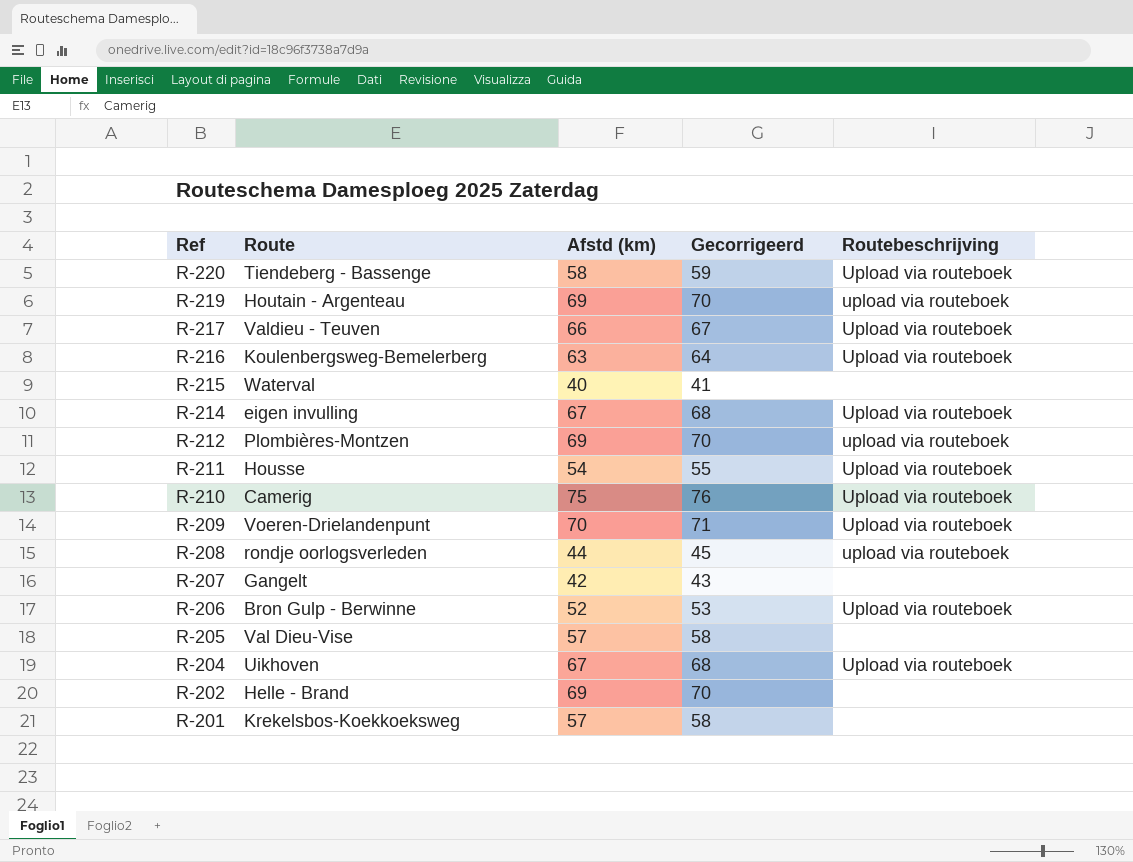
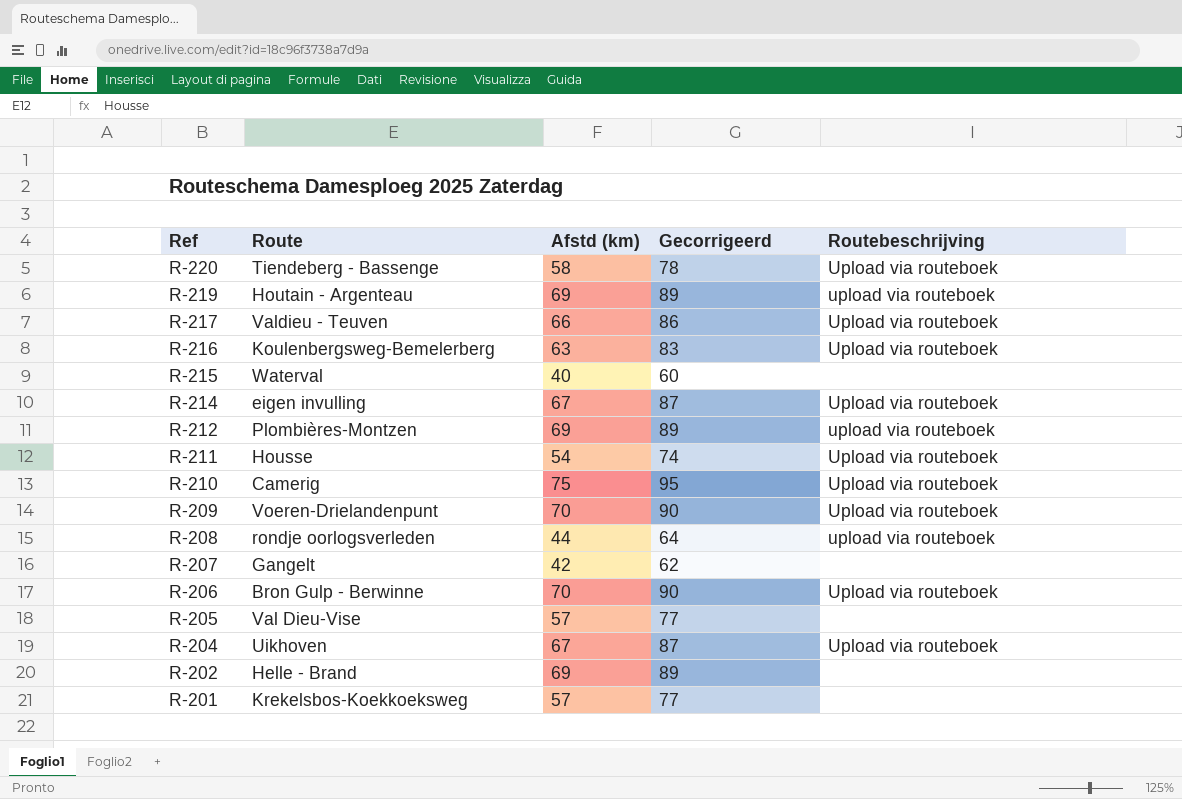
column Gecorrigeerd | formula: [Afstd (km)] + 1 -> [Afstd (km)] + 20
R-206 | Afstd (km): 52 -> 70

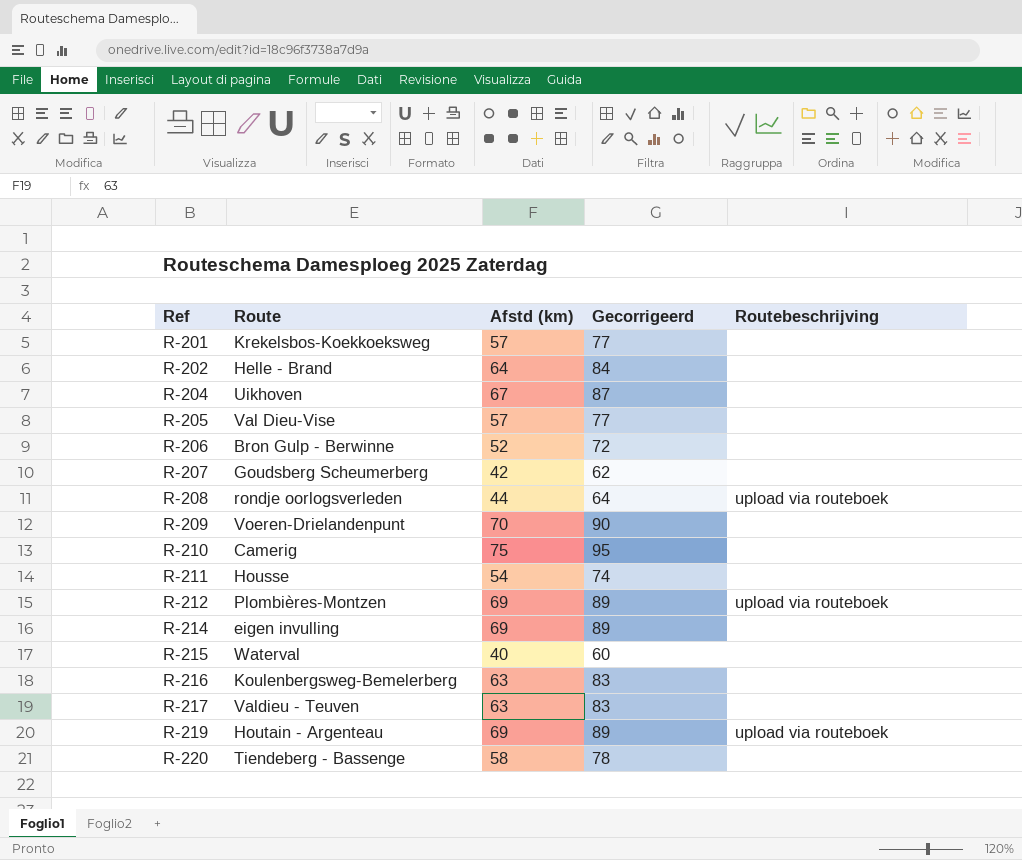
row order: Ref descending -> Ref ascending
R-202 | Afstd (km): 69 -> 64
R-202 | Gecorrigeerd: 89 -> 84
R-204 | Routebeschrijving: Upload via routeboek -> none
R-206 | Afstd (km): 70 -> 52
R-206 | Gecorrigeerd: 90 -> 72
R-206 | Routebeschrijving: Upload via routeboek -> none
R-207 | Route: Gangelt -> Goudsberg Scheumerberg
R-209 | Routebeschrijving: Upload via routeboek -> none
R-210 | Routebeschrijving: Upload via routeboek -> none
R-211 | Routebeschrijving: Upload via routeboek -> none
R-214 | Afstd (km): 67 -> 69
R-214 | Gecorrigeerd: 87 -> 89
R-214 | Routebeschrijving: Upload via routeboek -> none
R-216 | Routebeschrijving: Upload via routeboek -> none
R-217 | Afstd (km): 66 -> 63
R-217 | Gecorrigeerd: 86 -> 83
R-217 | Routebeschrijving: Upload via routeboek -> none
R-220 | Routebeschrijving: Upload via routeboek -> none

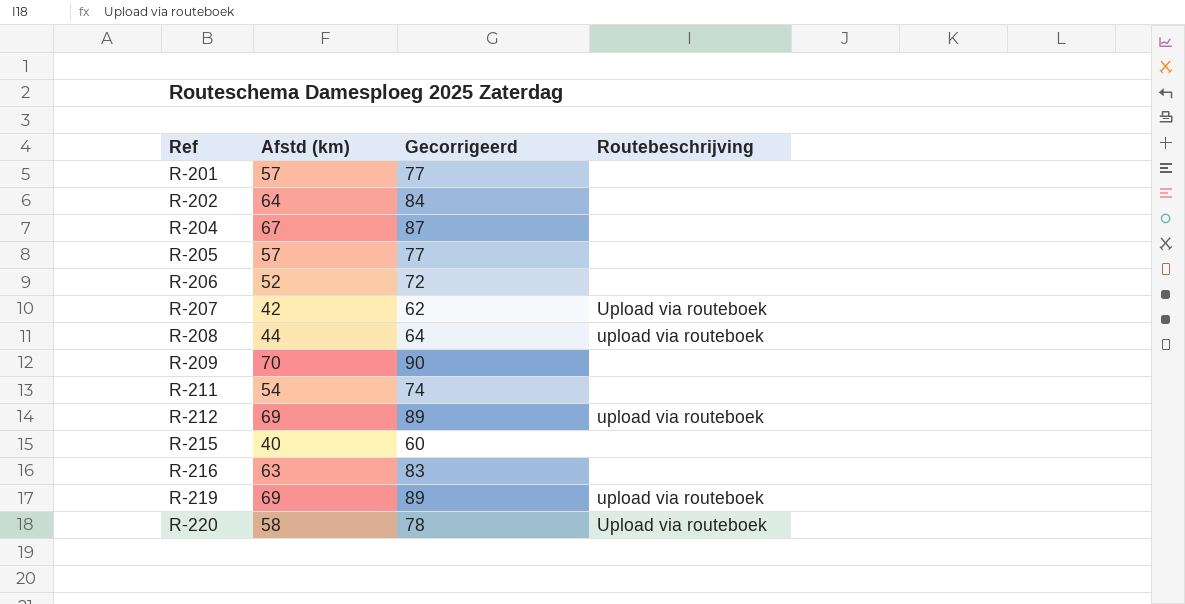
column Route | position: 2 -> none
row R-210: Camerig | 75 | 95 | none -> none
row R-214: eigen invulling | 69 | 89 | none -> none
row R-217: Valdieu - Teuven | 63 | 83 | none -> none
R-207 | Routebeschrijving: none -> Upload via routeboek
R-220 | Routebeschrijving: none -> Upload via routeboek

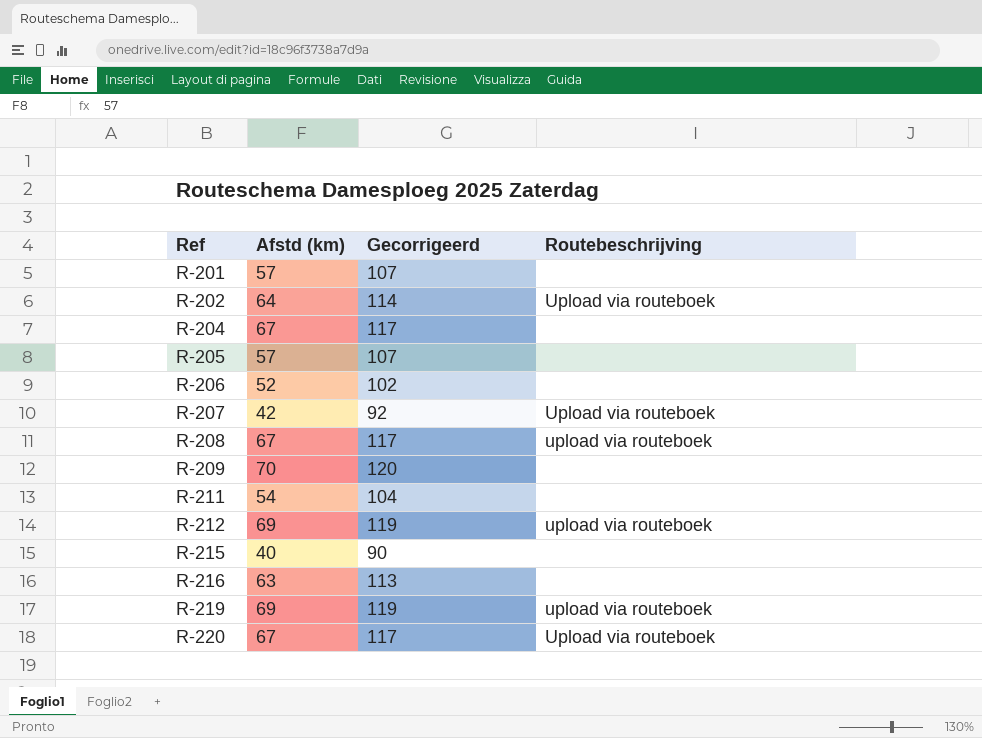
column Gecorrigeerd | formula: [Afstd (km)] + 20 -> [Afstd (km)] + 50
R-202 | Routebeschrijving: none -> Upload via routeboek
R-208 | Afstd (km): 44 -> 67
R-220 | Afstd (km): 58 -> 67

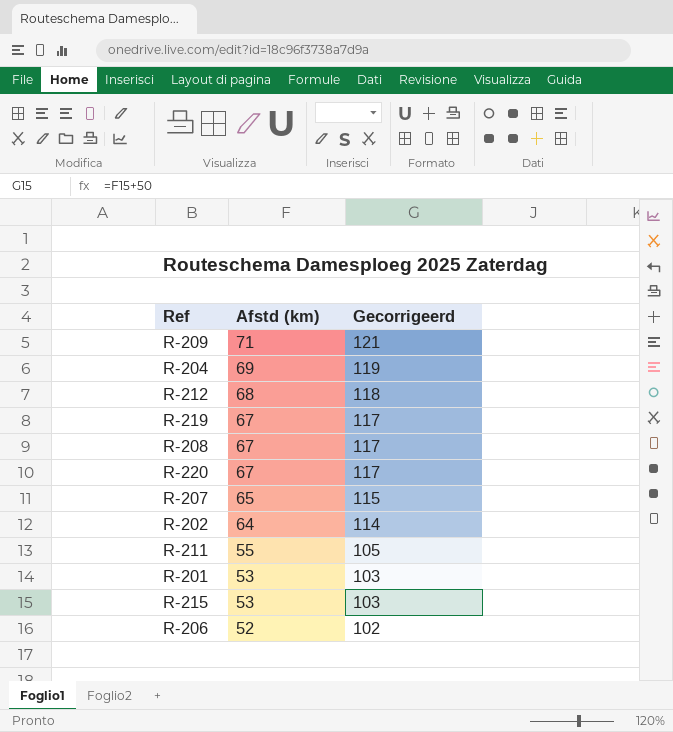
row order: Ref ascending -> Afstd (km) descending
column Routebeschrijving | position: 4 -> none
row R-205: 57 | 107 | none -> none
row R-216: 63 | 113 | none -> none
R-209 | Afstd (km): 70 -> 71
R-209 | Gecorrigeerd: 120 -> 121
R-204 | Afstd (km): 67 -> 69
R-204 | Gecorrigeerd: 117 -> 119
R-212 | Afstd (km): 69 -> 68
R-212 | Gecorrigeerd: 119 -> 118
R-219 | Afstd (km): 69 -> 67
R-219 | Gecorrigeerd: 119 -> 117
R-207 | Afstd (km): 42 -> 65
R-207 | Gecorrigeerd: 92 -> 115
R-211 | Afstd (km): 54 -> 55
R-211 | Gecorrigeerd: 104 -> 105
R-201 | Afstd (km): 57 -> 53
R-201 | Gecorrigeerd: 107 -> 103
R-215 | Afstd (km): 40 -> 53
R-215 | Gecorrigeerd: 90 -> 103

